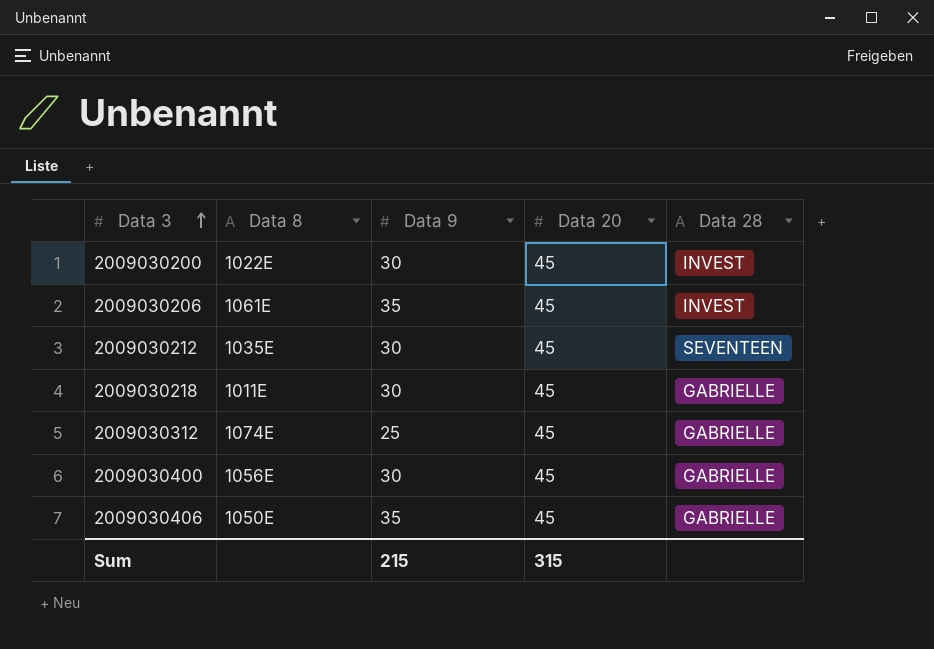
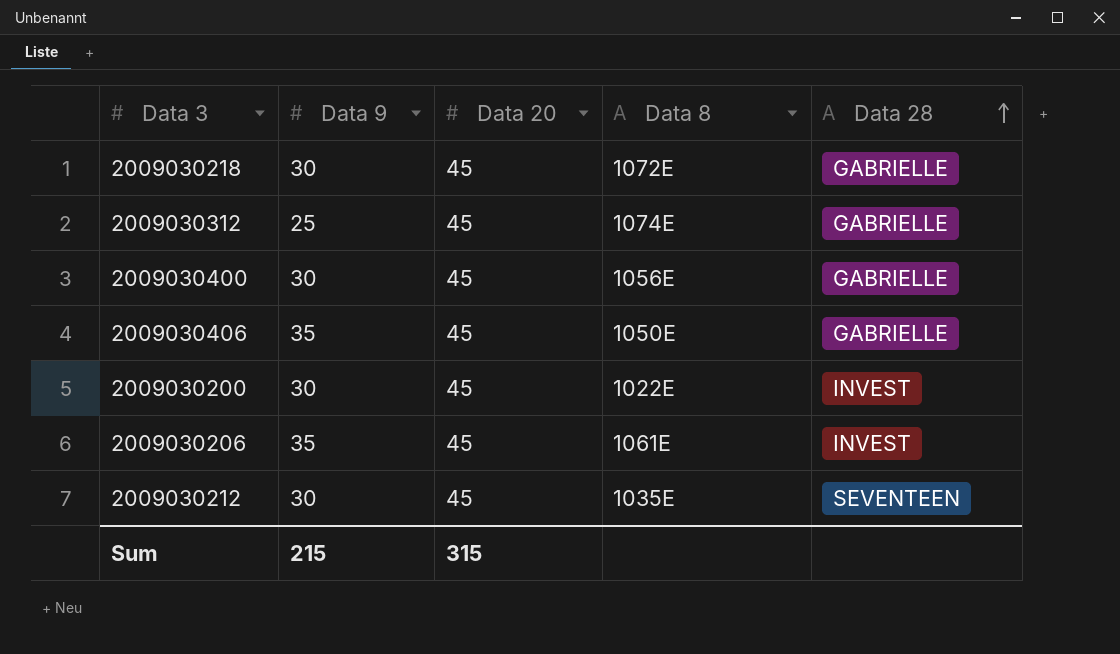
row order: Data 3 ascending -> Data 28 ascending
column Data 8 | position: 2 -> 4
2009030218 | Data 8: 1011E -> 1072E

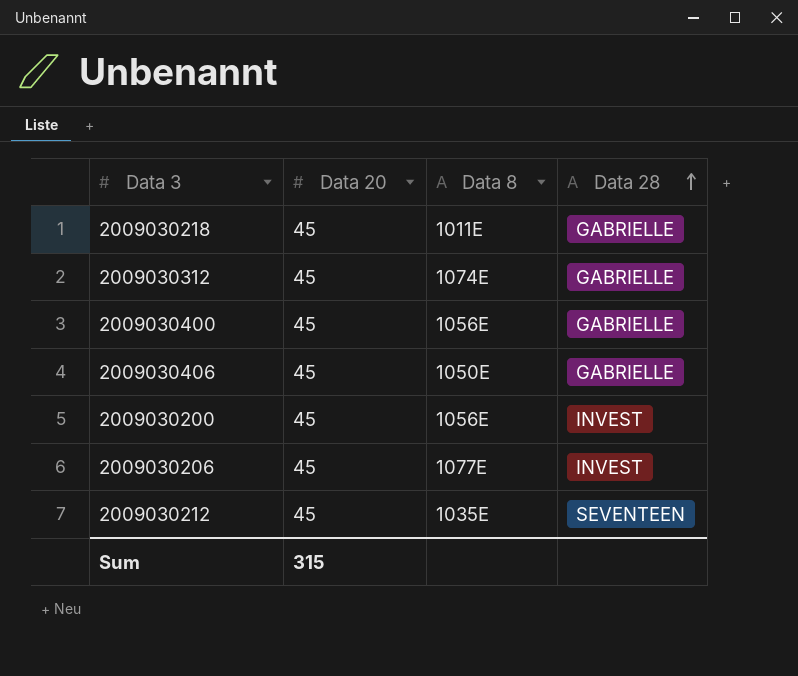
column Data 9 | position: 2 -> none
2009030218 | Data 8: 1072E -> 1011E
2009030200 | Data 8: 1022E -> 1056E
2009030206 | Data 8: 1061E -> 1077E

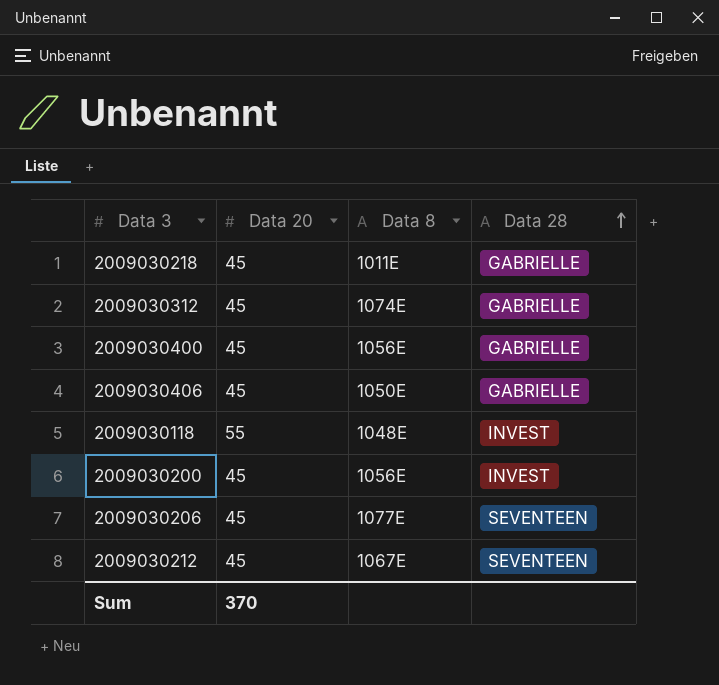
row 2009030118: none -> 55 | 1048E | INVEST
2009030206 | Data 28: INVEST -> SEVENTEEN
2009030212 | Data 8: 1035E -> 1067E
Sum | Data 20: 315 -> 370

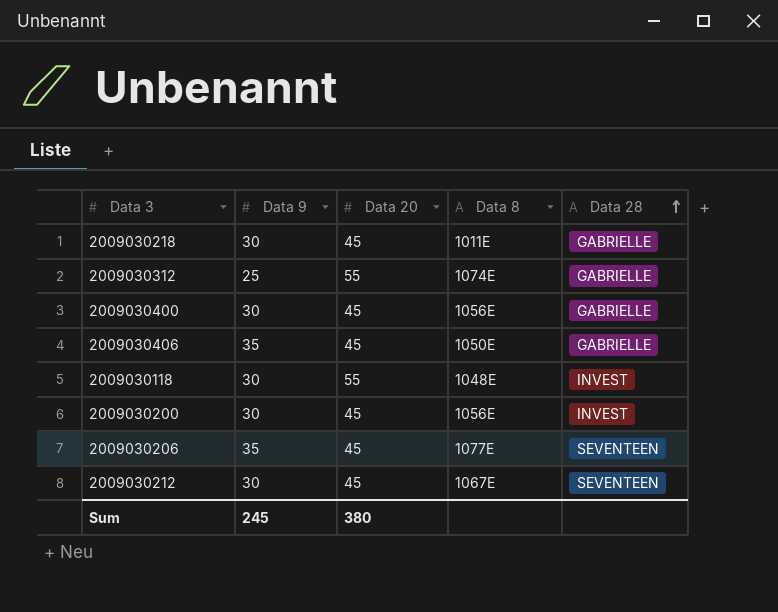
column Data 9 | position: none -> 2
2009030312 | Data 20: 45 -> 55
Sum | Data 20: 370 -> 380

